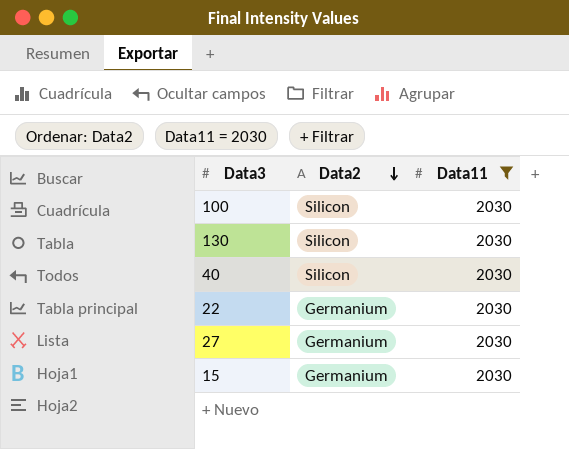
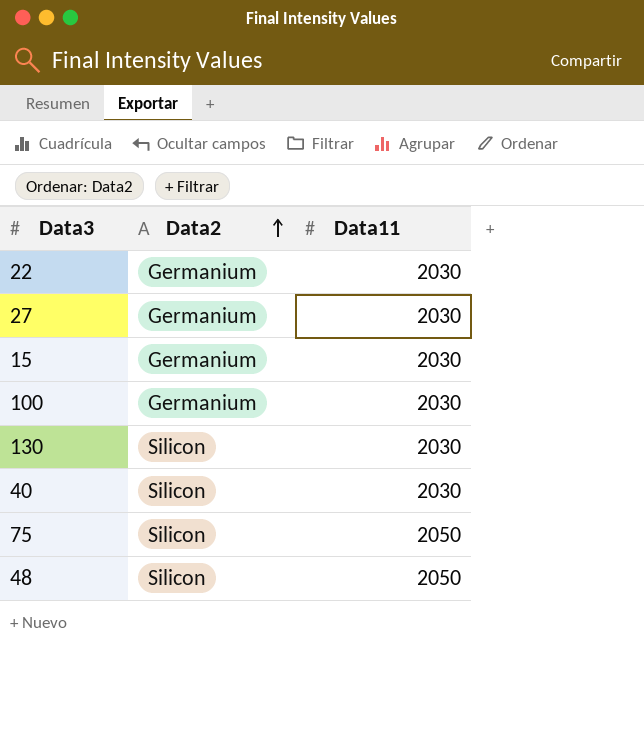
filter: Data11 = 2030 -> none
row order: Data2 descending -> Data2 ascending
100 | Data2: Silicon -> Germanium

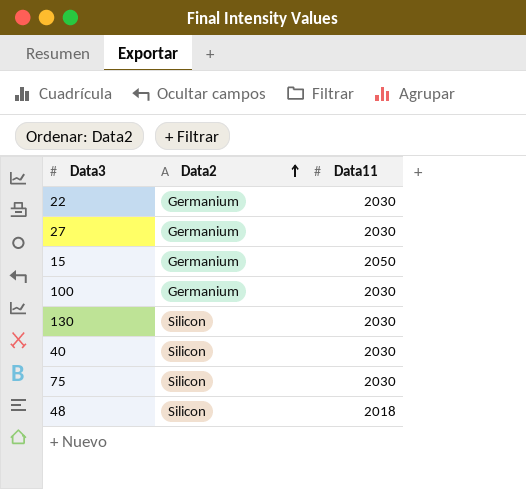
15 | Data11: 2030 -> 2050
75 | Data11: 2050 -> 2030
48 | Data11: 2050 -> 2018

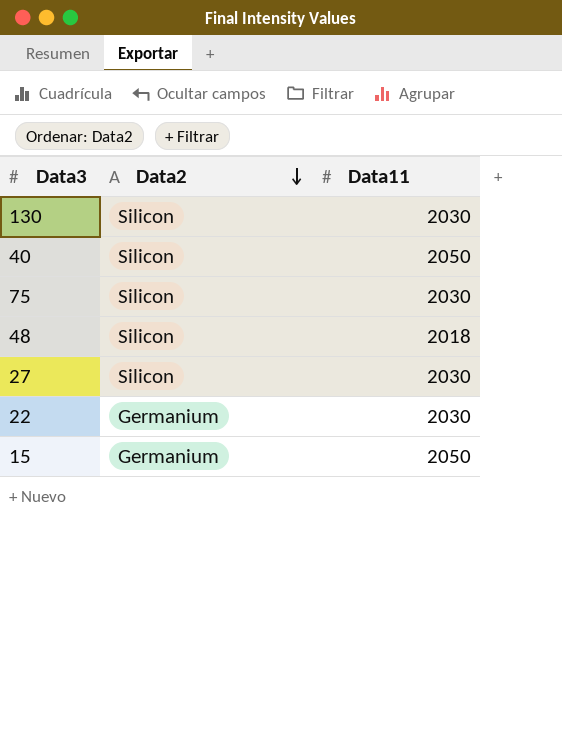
row order: Data2 ascending -> Data2 descending
row 100: Germanium | 2030 -> none
40 | Data11: 2030 -> 2050
27 | Data2: Germanium -> Silicon

